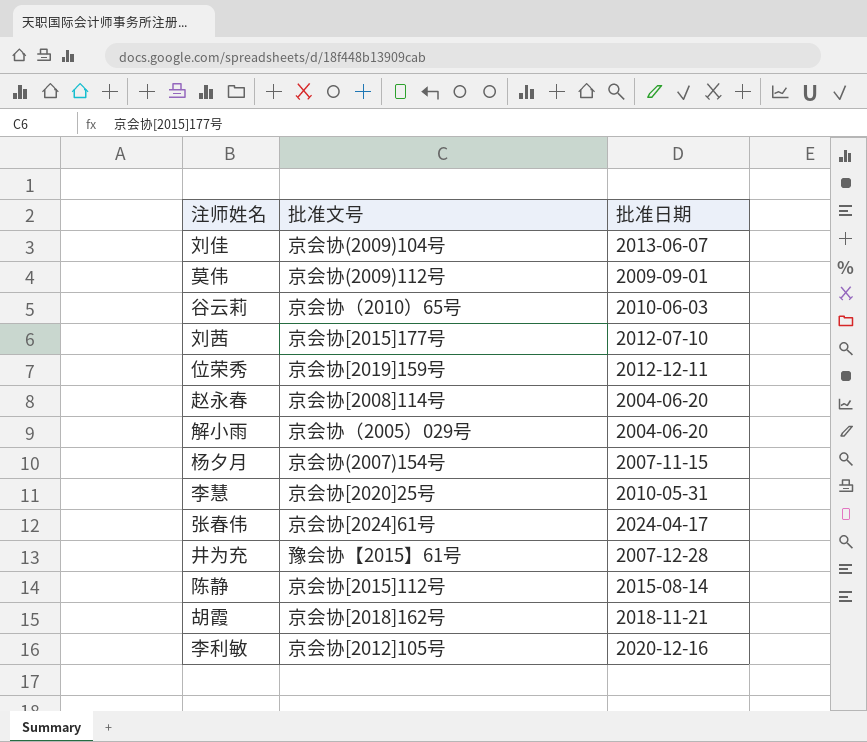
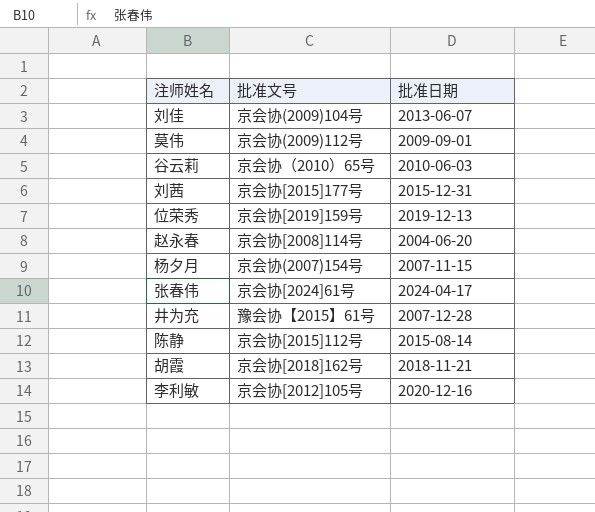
row 解小雨: 京会协（2005）029号 | 2004-06-20 -> none
row 李慧: 京会协[2020]25号 | 2010-05-31 -> none
刘茜 | 批准日期: 2012-07-10 -> 2015-12-31
位荣秀 | 批准日期: 2012-12-11 -> 2019-12-13

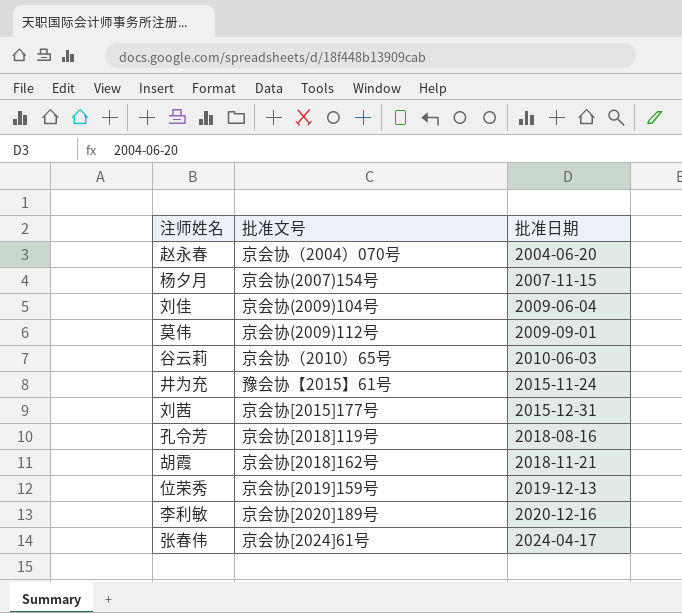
row order: none -> 批准日期 ascending
row 陈静: 京会协[2015]112号 | 2015-08-14 -> none
赵永春 | 批准文号: 京会协[2008]114号 -> 京会协（2004）070号
刘佳 | 批准日期: 2013-06-07 -> 2009-06-04
井为充 | 批准日期: 2007-12-28 -> 2015-11-24
row 孔令芳: none -> 京会协[2018]119号 | 2018-08-16
李利敏 | 批准文号: 京会协[2012]105号 -> 京会协[2020]189号

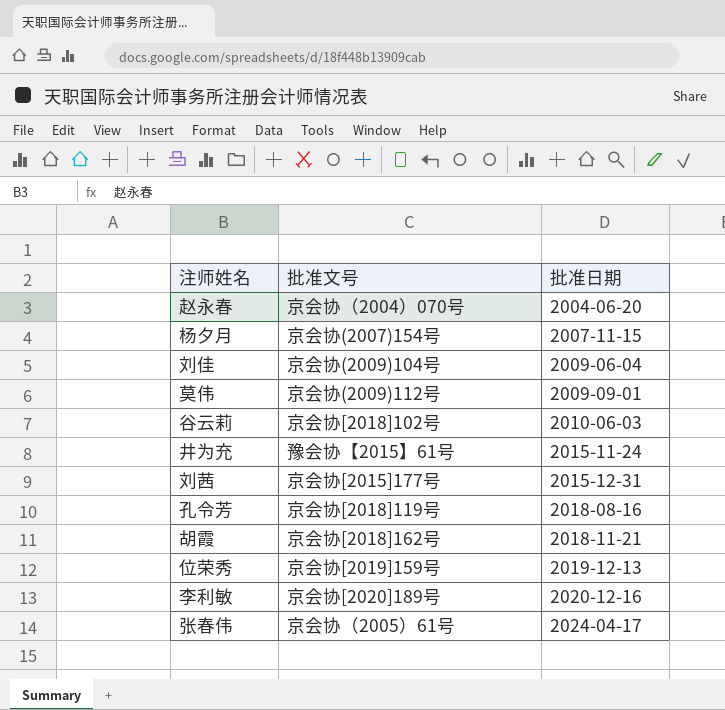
谷云莉 | 批准文号: 京会协（2010）65号 -> 京会协[2018]102号
张春伟 | 批准文号: 京会协[2024]61号 -> 京会协（2005）61号

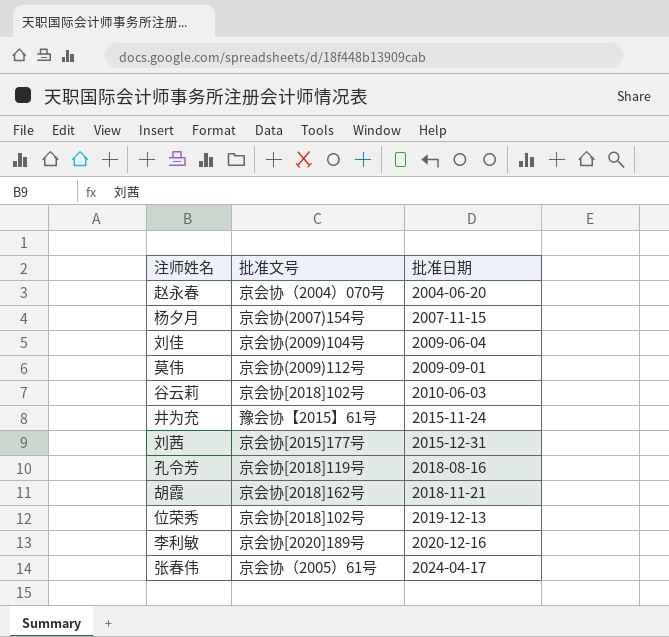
位荣秀 | 批准文号: 京会协[2019]159号 -> 京会协[2018]102号

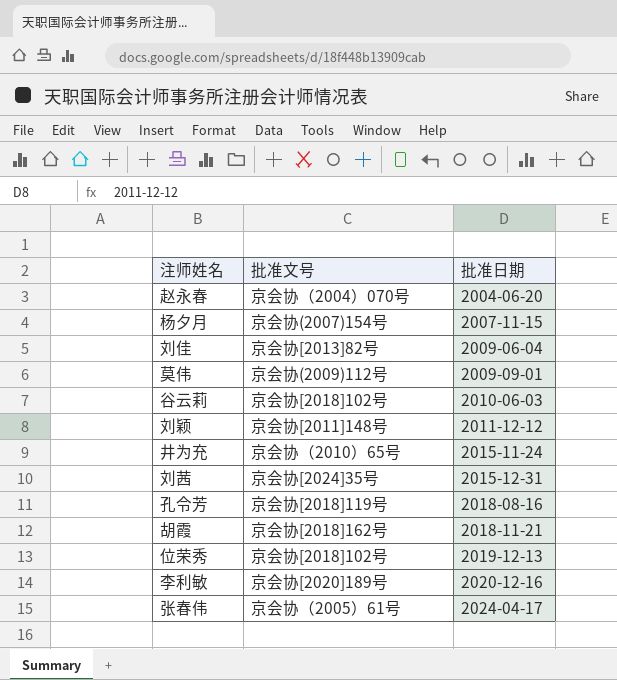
刘佳 | 批准文号: 京会协(2009)104号 -> 京会协[2013]82号
row 刘颖: none -> 京会协[2011]148号 | 2011-12-12
井为充 | 批准文号: 豫会协【2015】61号 -> 京会协（2010）65号
刘茜 | 批准文号: 京会协[2015]177号 -> 京会协[2024]35号

